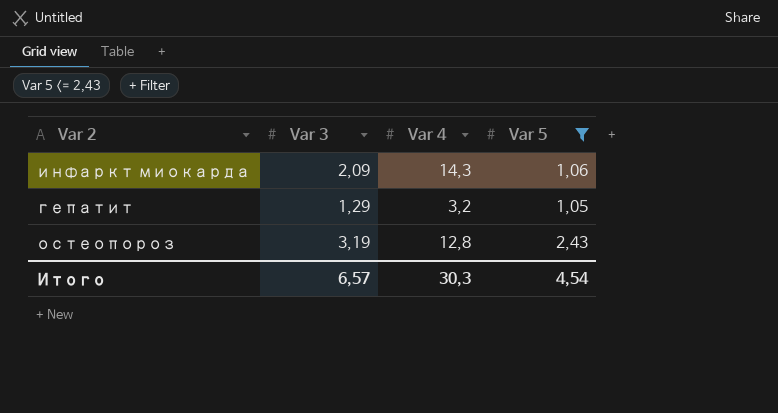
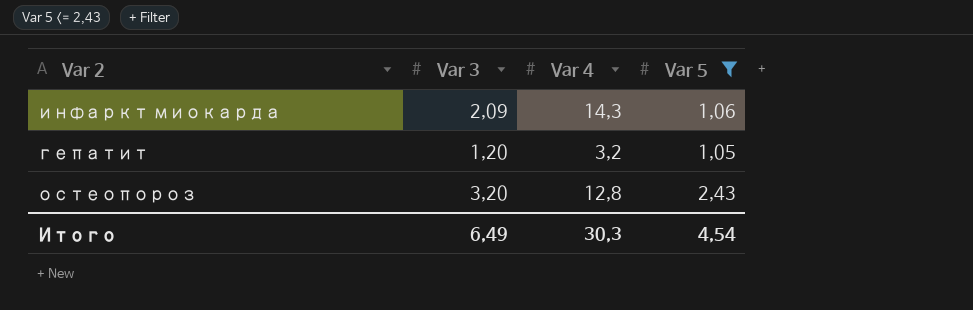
гепатит | Var 3: 1,29 -> 1,20
остеопороз | Var 3: 3,19 -> 3,20
Итого | Var 3: 6,57 -> 6,49

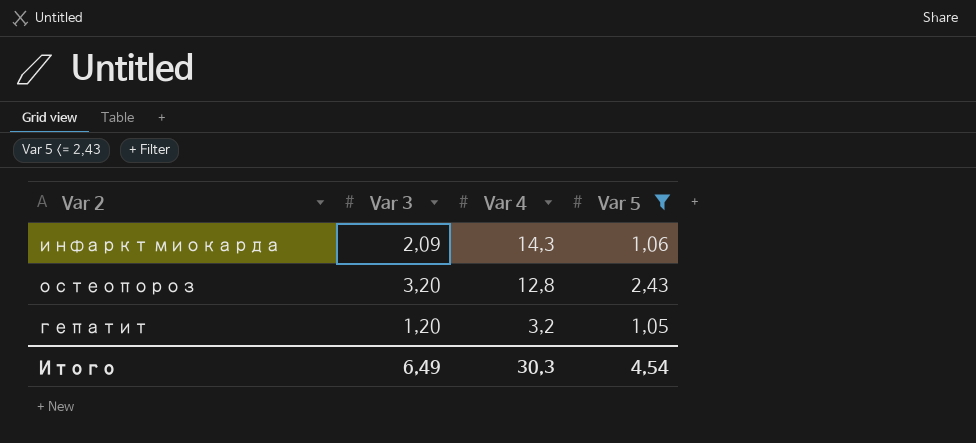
row order: none -> Var 4 descending

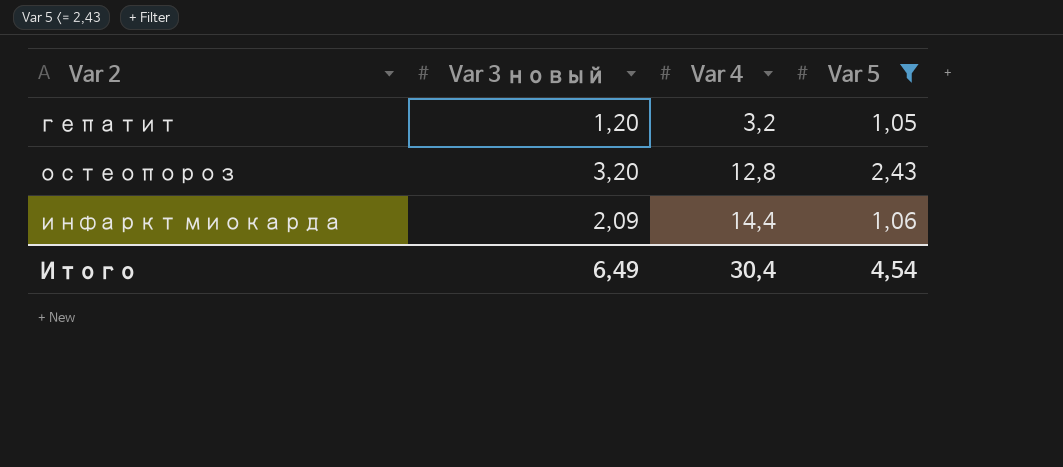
row order: Var 4 descending -> Var 4 ascending
column name: Var 3 -> Var 3 новый
инфаркт миокарда | Var 4: 14,3 -> 14,4
Итого | Var 4: 30,3 -> 30,4

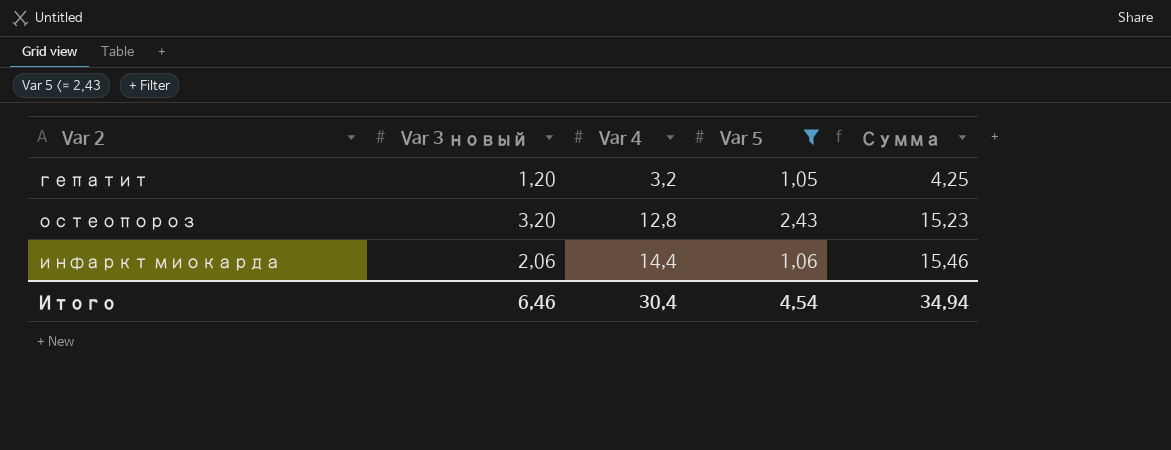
column Сумма | formula: none -> [Var 4] + [Var 5]
инфаркт миокарда | Var 3 новый: 2,09 -> 2,06
Итого | Var 3 новый: 6,49 -> 6,46

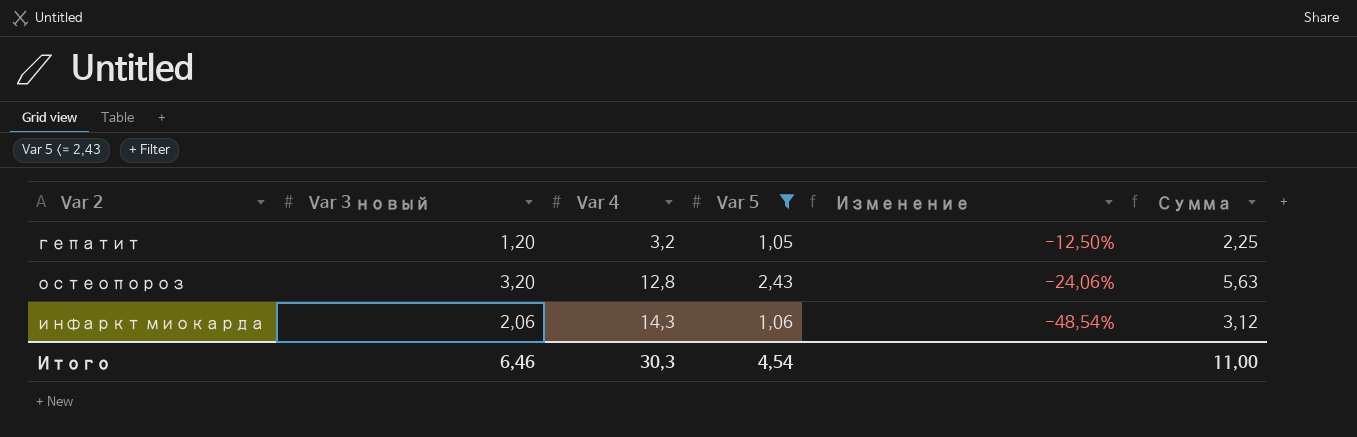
column Изменение | formula: none -> ([Var 5] - [Var 3 новый]) / [Var 3 новый]
column Сумма | formula: [Var 4] + [Var 5] -> [Var 3 новый] + [Var 5]
инфаркт миокарда | Var 4: 14,4 -> 14,3
Итого | Var 4: 30,4 -> 30,3
Итого | Сумма: 34,94 -> 11,00

